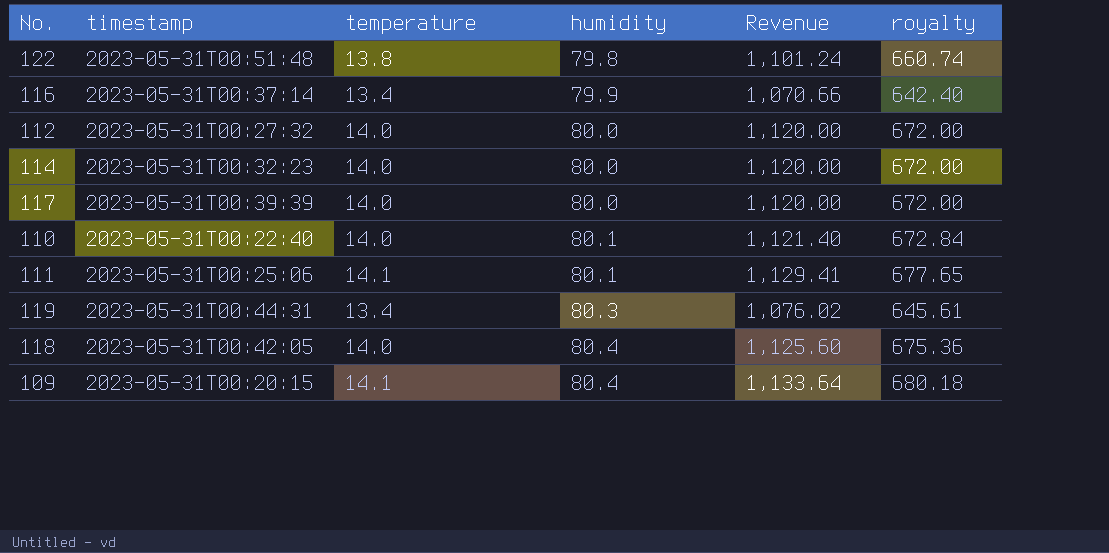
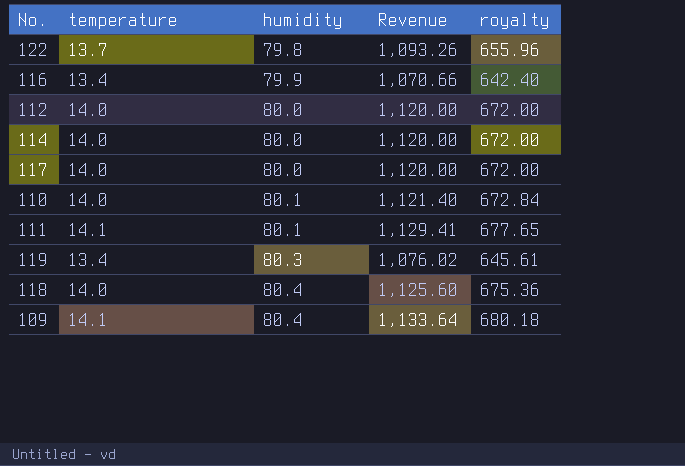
column timestamp | position: 2 -> none
122 | temperature: 13.8 -> 13.7
122 | Revenue: 1,101.24 -> 1,093.26
122 | royalty: 660.74 -> 655.96

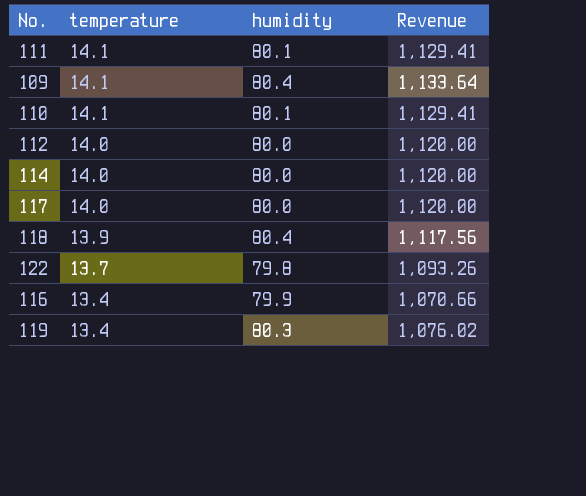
row order: humidity ascending -> temperature descending
column royalty | formula: [Revenue] * 0.6 -> none
110 | temperature: 14.0 -> 14.1
110 | Revenue: 1,121.40 -> 1,129.41
118 | temperature: 14.0 -> 13.9
118 | Revenue: 1,125.60 -> 1,117.56

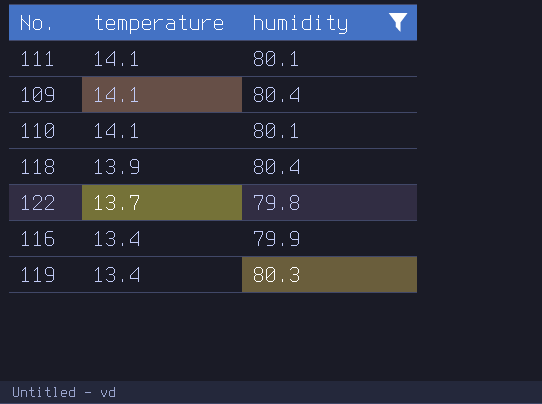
filter: none -> humidity != 80.0
column Revenue | formula: [temperature] * [humidity] -> none

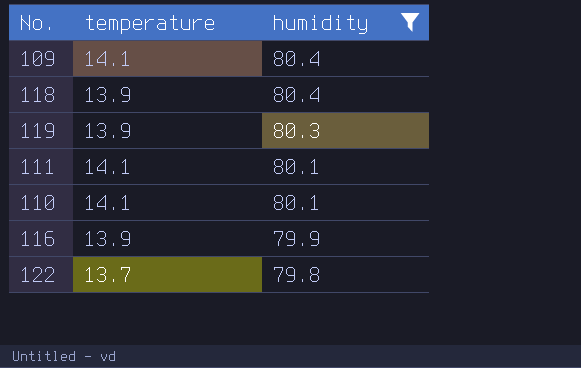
row order: temperature descending -> humidity descending
119 | temperature: 13.4 -> 13.9
116 | temperature: 13.4 -> 13.9

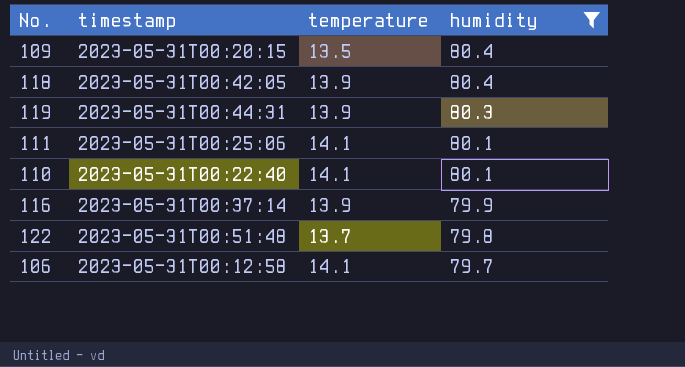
column timestamp | position: none -> 2
109 | temperature: 14.1 -> 13.5
row 106: none -> 2023-05-31T00:12:58 | 14.1 | 79.7

